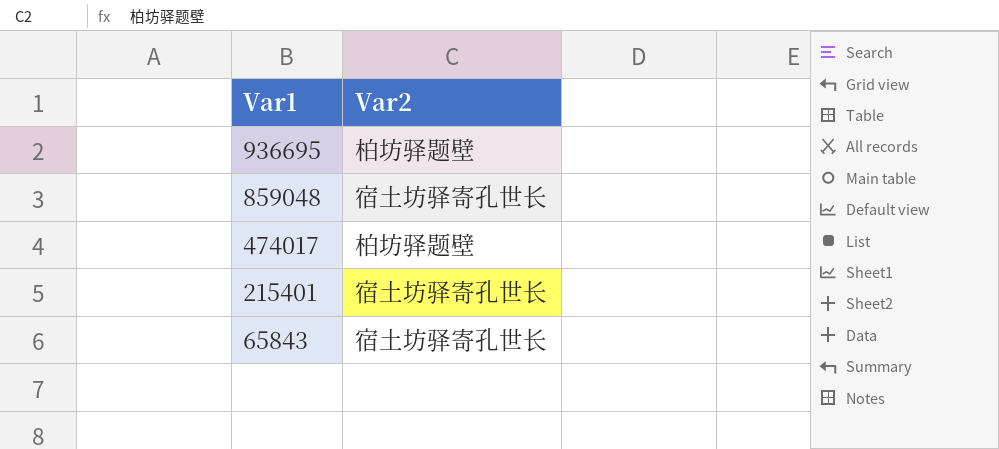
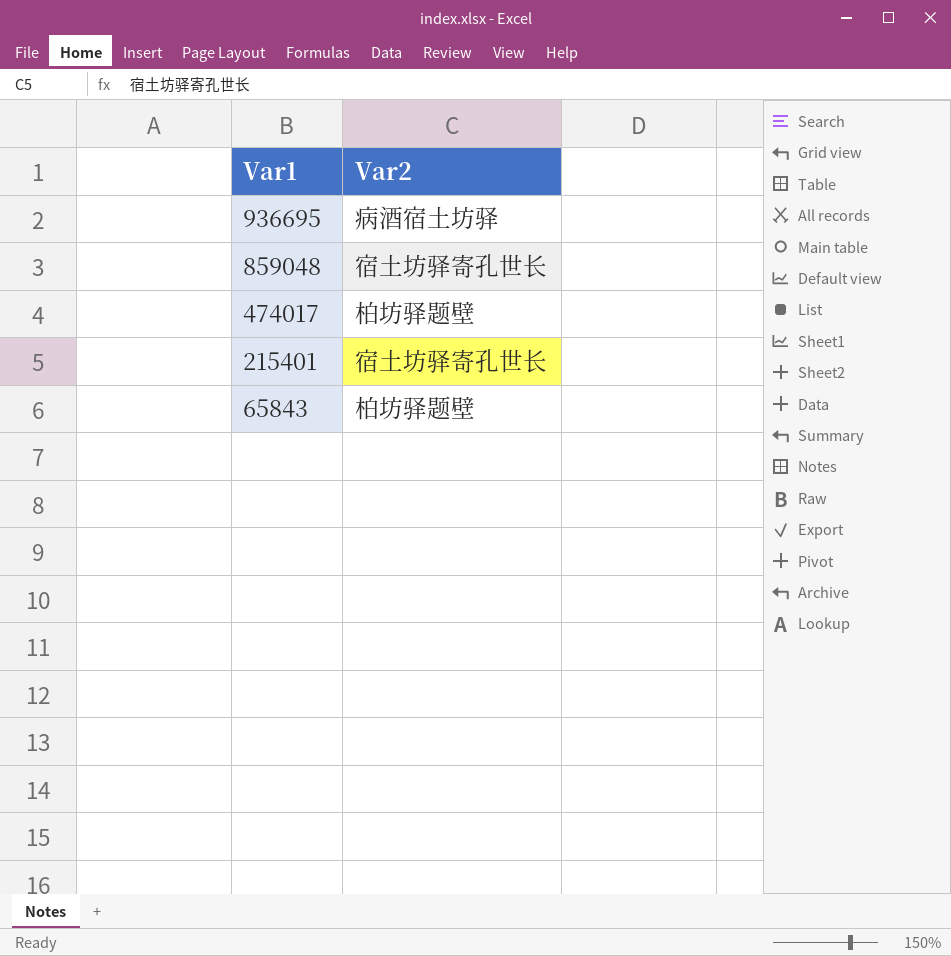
936695 | Var2: 柏坊驿题壁 -> 病酒宿土坊驿
65843 | Var2: 宿土坊驿寄孔世长 -> 柏坊驿题壁

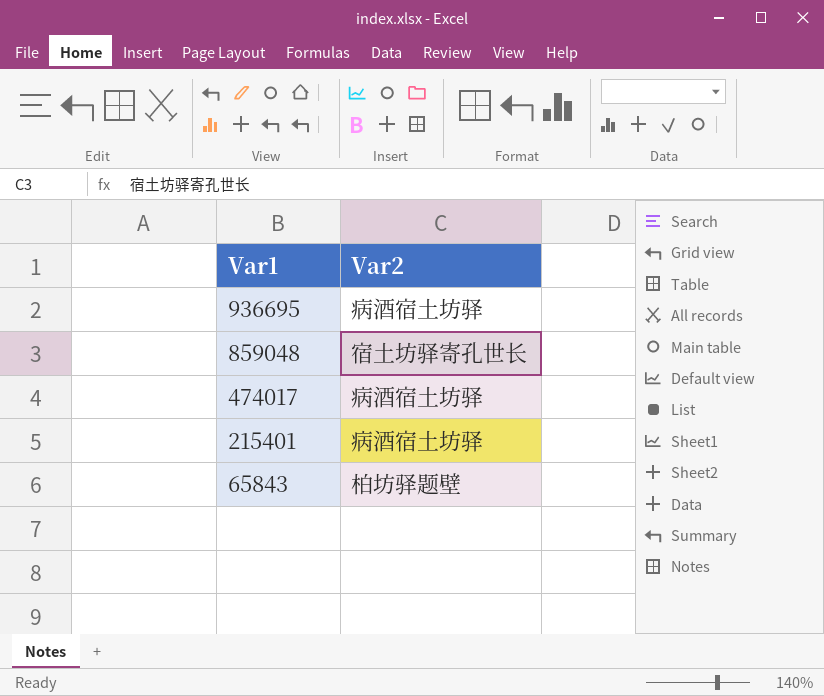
474017 | Var2: 柏坊驿题壁 -> 病酒宿土坊驿
215401 | Var2: 宿土坊驿寄孔世长 -> 病酒宿土坊驿

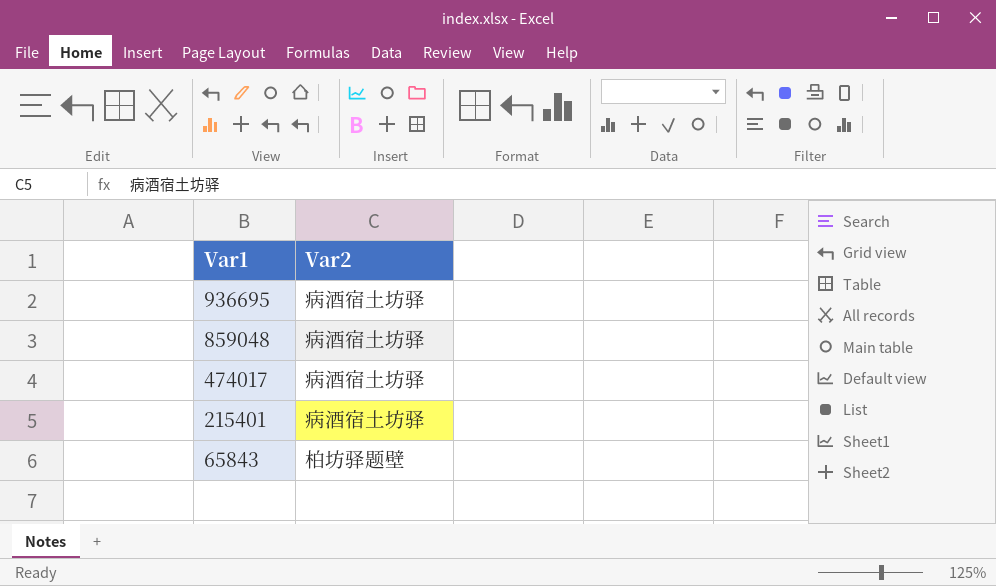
859048 | Var2: 宿土坊驿寄孔世长 -> 病酒宿土坊驿

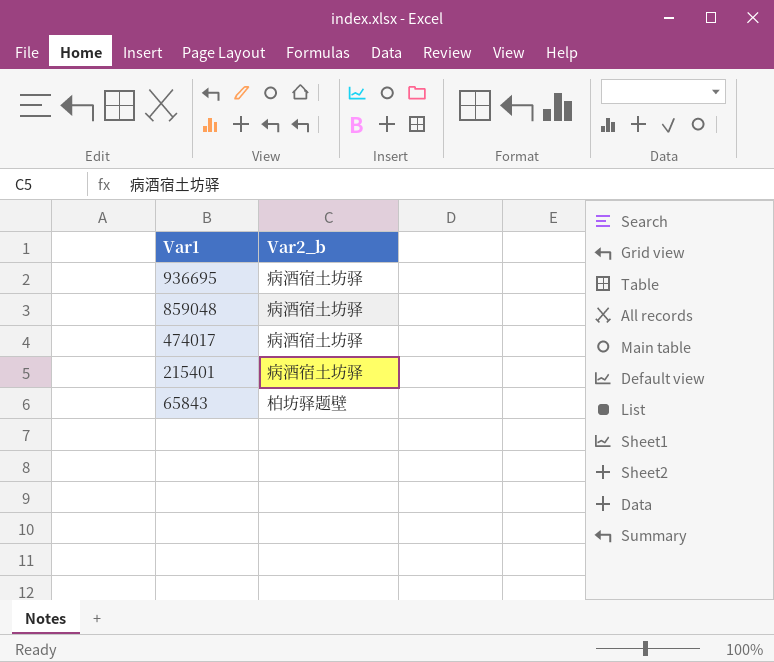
column name: Var2 -> Var2_b

